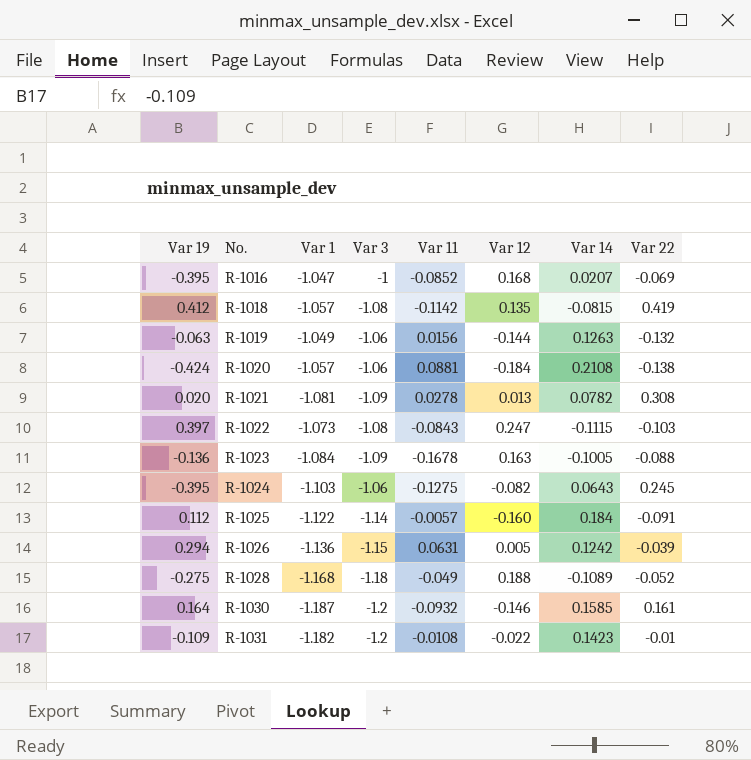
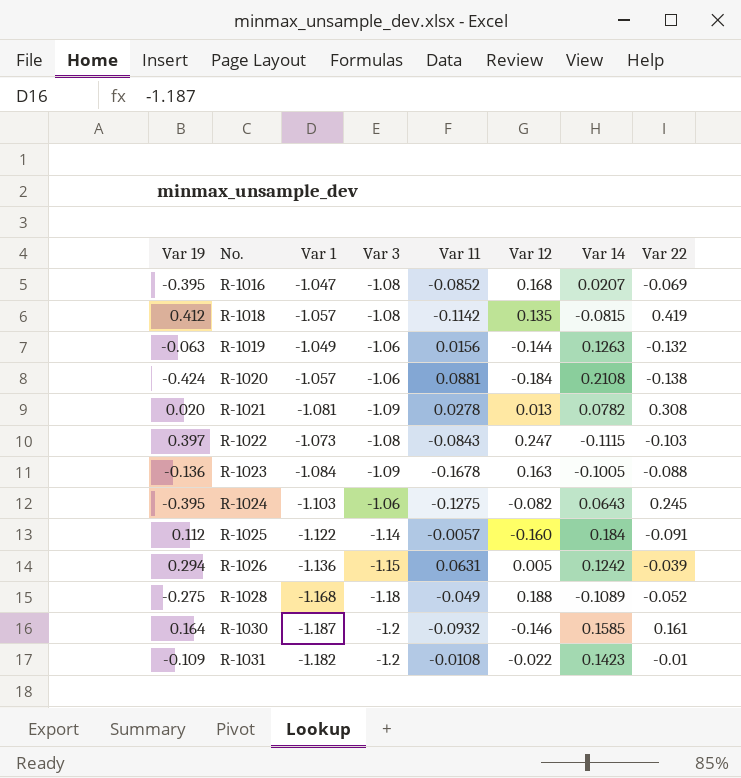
R-1016 | Var 3: -1 -> -1.08

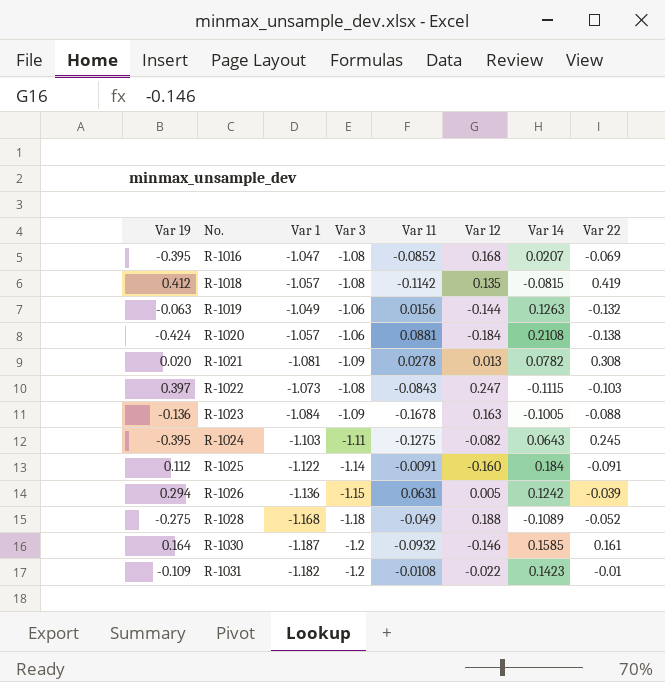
R-1024 | Var 3: -1.06 -> -1.11
R-1025 | Var 11: -0.0057 -> -0.0091

